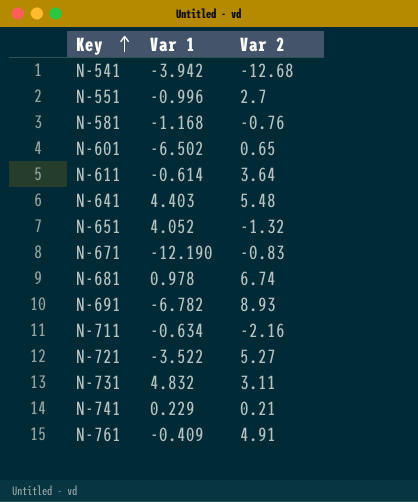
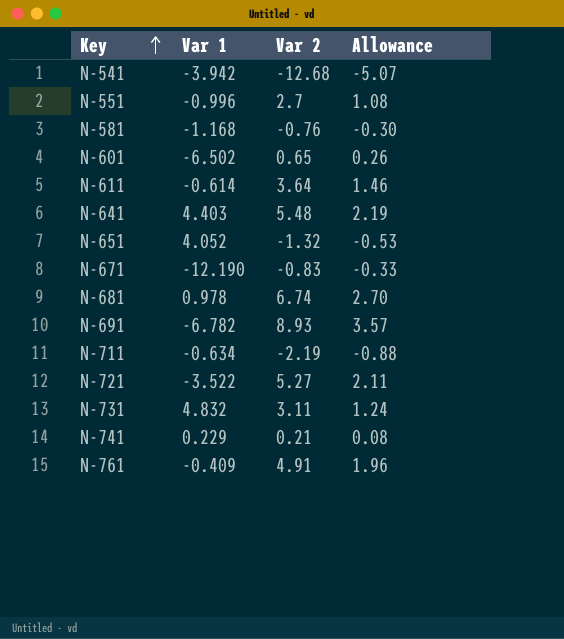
column Allowance | formula: none -> [Var 2] * 0.4
N-711 | Var 2: -2.16 -> -2.19

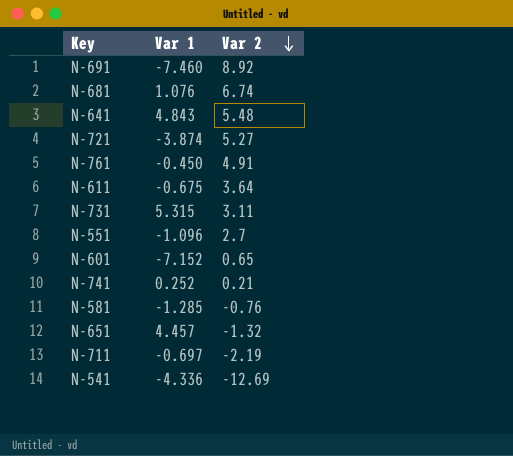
row order: Key ascending -> Var 2 descending
column Allowance | formula: [Var 2] * 0.4 -> none
row N-671: -12.190 | -0.83 | -0.33 -> none
N-691 | Var 1: -6.782 -> -7.460
N-691 | Var 2: 8.93 -> 8.92
N-681 | Var 1: 0.978 -> 1.076
N-641 | Var 1: 4.403 -> 4.843
N-721 | Var 1: -3.522 -> -3.874
N-761 | Var 1: -0.409 -> -0.450
N-611 | Var 1: -0.614 -> -0.675
N-731 | Var 1: 4.832 -> 5.315
N-551 | Var 1: -0.996 -> -1.096
N-601 | Var 1: -6.502 -> -7.152
N-741 | Var 1: 0.229 -> 0.252
N-581 | Var 1: -1.168 -> -1.285
N-651 | Var 1: 4.052 -> 4.457
N-711 | Var 1: -0.634 -> -0.697
N-541 | Var 1: -3.942 -> -4.336
N-541 | Var 2: -12.68 -> -12.69

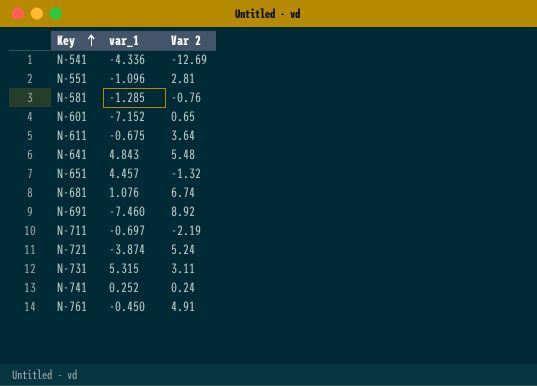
row order: Var 2 descending -> Key ascending
column name: Var 1 -> var_1
N-551 | Var 2: 2.7 -> 2.81
N-721 | Var 2: 5.27 -> 5.24
N-741 | Var 2: 0.21 -> 0.24

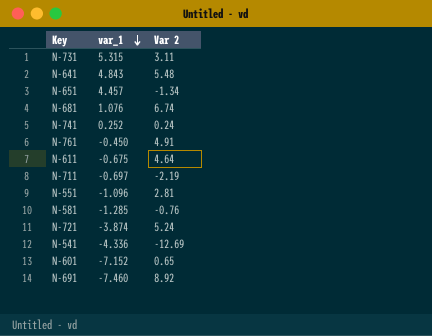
row order: Key ascending -> var_1 descending
N-651 | Var 2: -1.32 -> -1.34
N-611 | Var 2: 3.64 -> 4.64

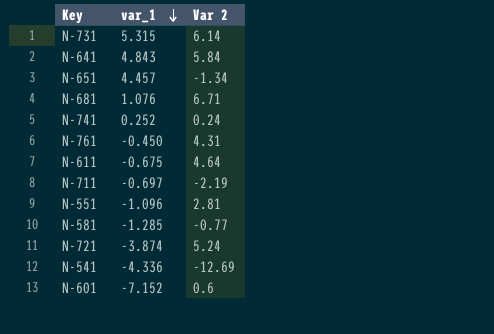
row N-691: -7.460 | 8.92 -> none
N-731 | Var 2: 3.11 -> 6.14
N-641 | Var 2: 5.48 -> 5.84
N-681 | Var 2: 6.74 -> 6.71
N-761 | Var 2: 4.91 -> 4.31
N-581 | Var 2: -0.76 -> -0.77
N-601 | Var 2: 0.65 -> 0.6

